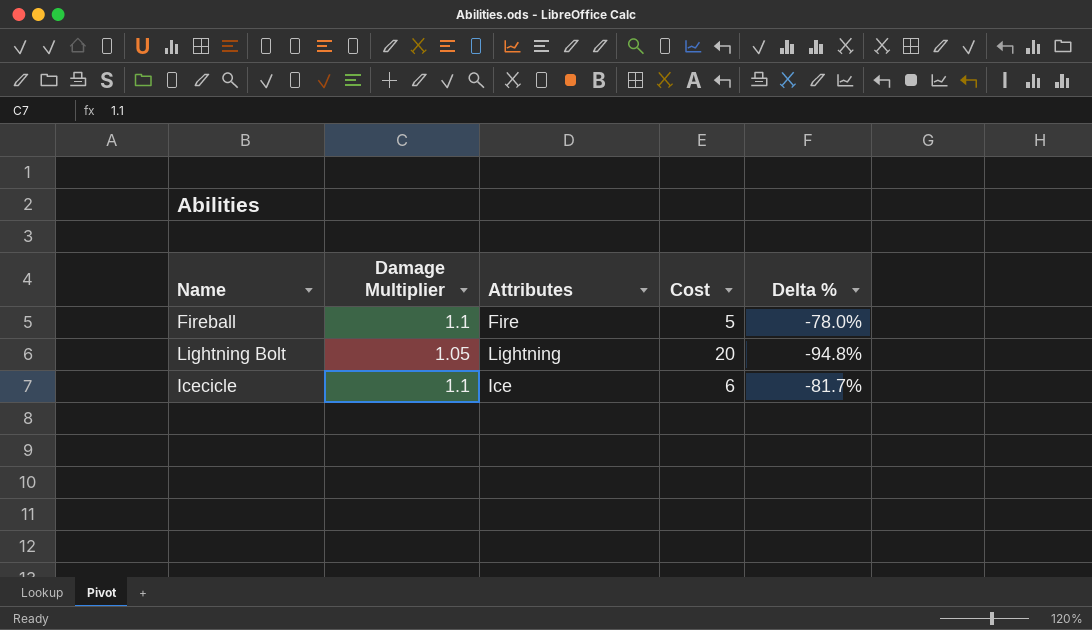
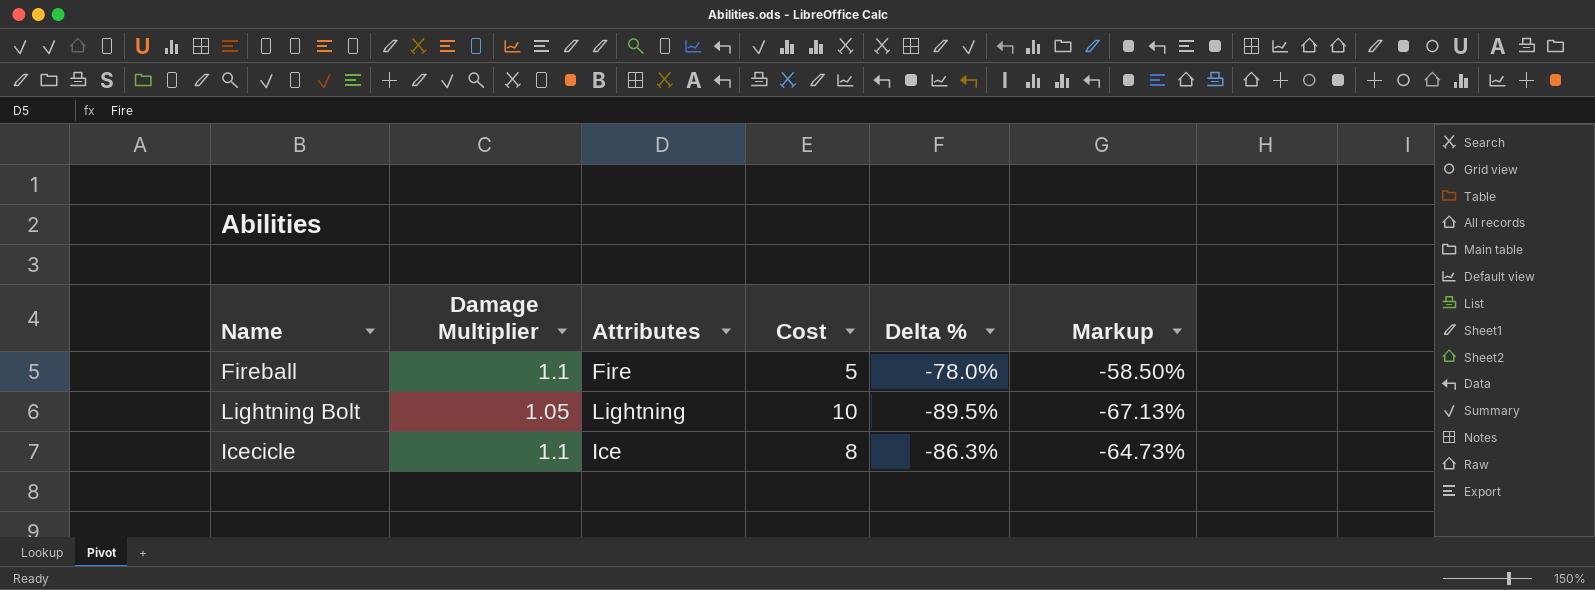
column Markup | formula: none -> [Delta %] * 0.75
Lightning Bolt | Cost: 20 -> 10
Lightning Bolt | Delta %: -94.8% -> -89.5%
Icecicle | Cost: 6 -> 8
Icecicle | Delta %: -81.7% -> -86.3%

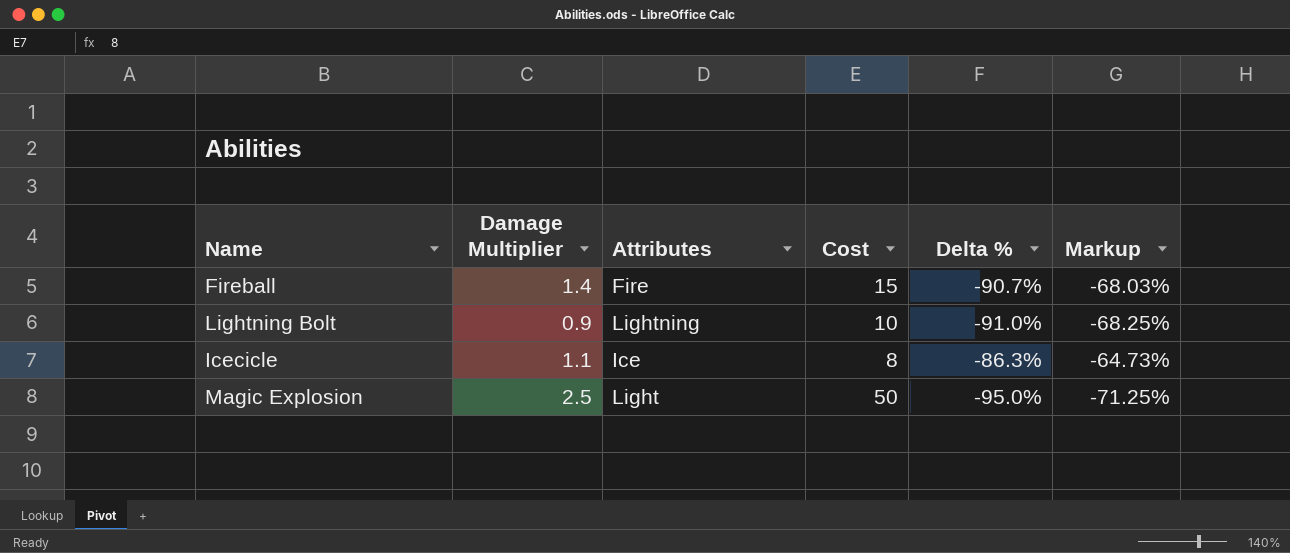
Fireball | Damage Multiplier: 1.1 -> 1.4
Fireball | Cost: 5 -> 15
Fireball | Delta %: -78.0% -> -90.7%
Fireball | Markup: -58.50% -> -68.03%
Lightning Bolt | Damage Multiplier: 1.05 -> 0.9
Lightning Bolt | Delta %: -89.5% -> -91.0%
Lightning Bolt | Markup: -67.13% -> -68.25%
row Magic Explosion: none -> 2.5 | Light | 50 | -95.0% | -71.25%

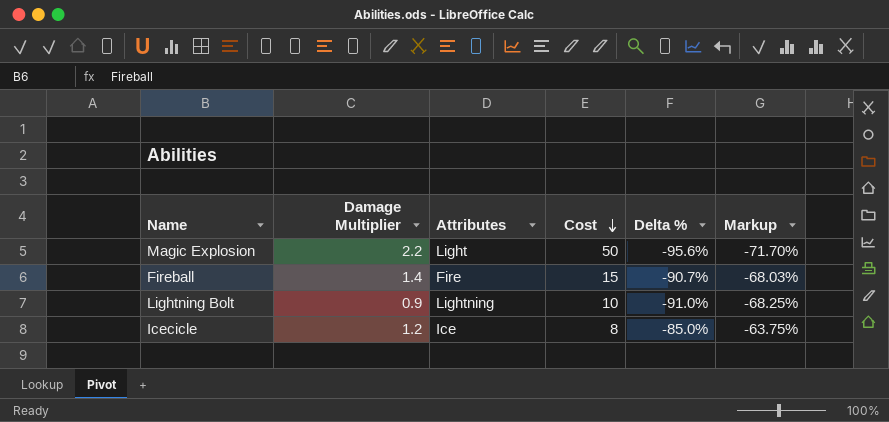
row order: none -> Cost descending
Magic Explosion | Damage Multiplier: 2.5 -> 2.2
Magic Explosion | Delta %: -95.0% -> -95.6%
Magic Explosion | Markup: -71.25% -> -71.70%
Icecicle | Damage Multiplier: 1.1 -> 1.2
Icecicle | Delta %: -86.3% -> -85.0%
Icecicle | Markup: -64.73% -> -63.75%

